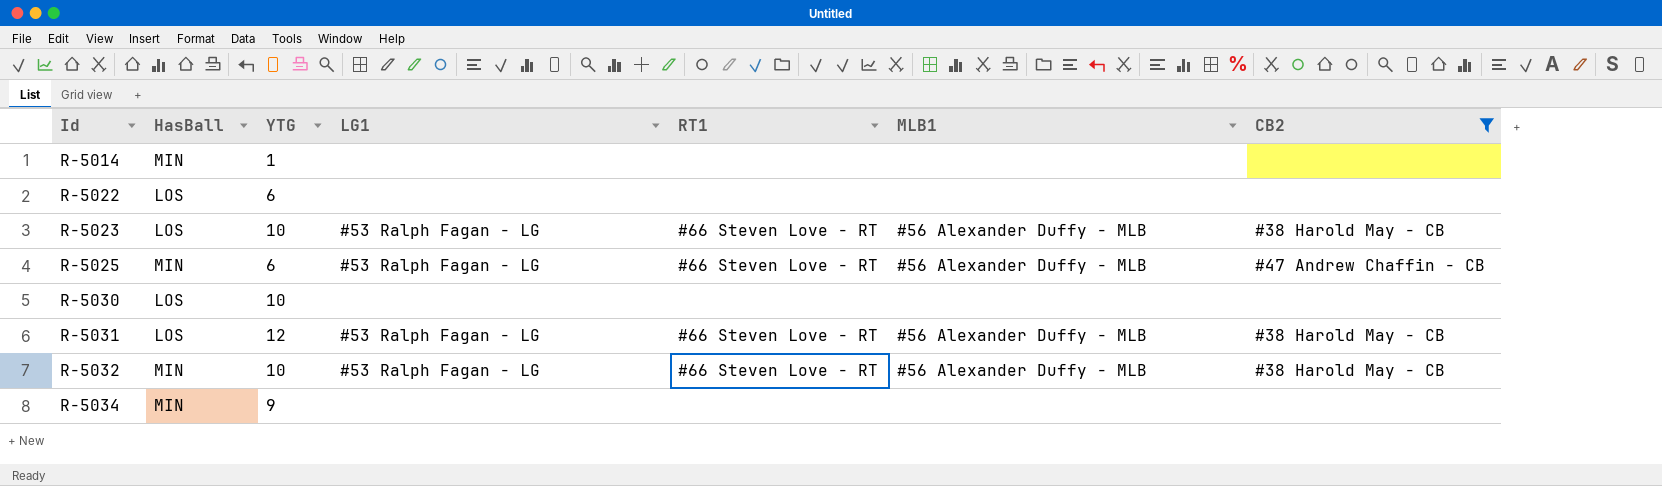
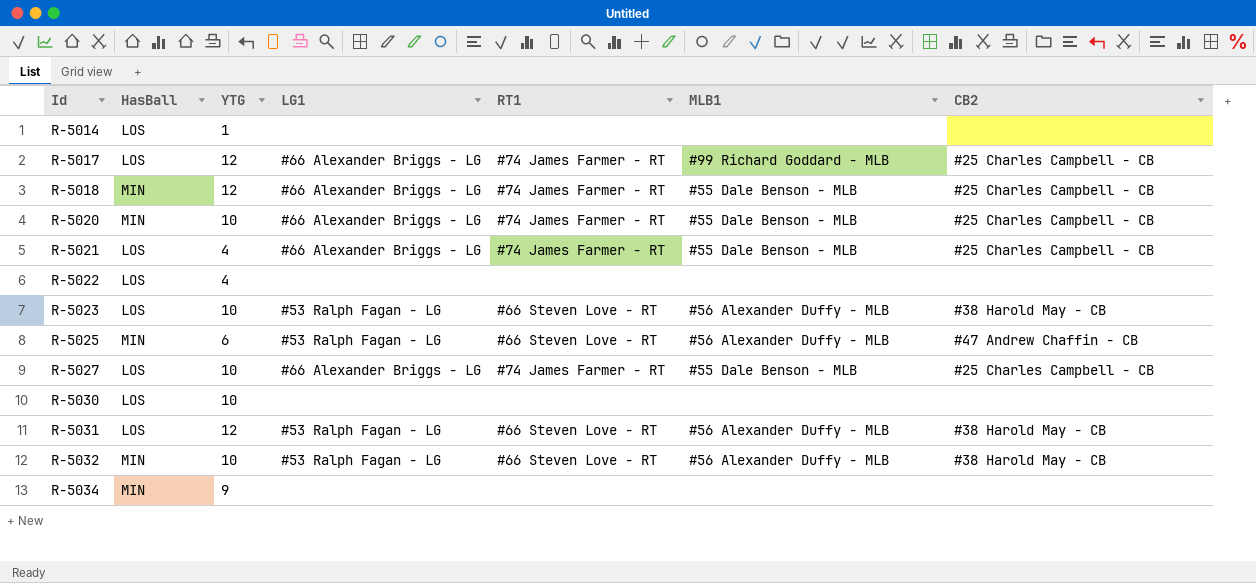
filter: CB2 != #25 Charles Campbell - CB -> none
R-5014 | HasBall: MIN -> LOS
R-5022 | YTG: 6 -> 4

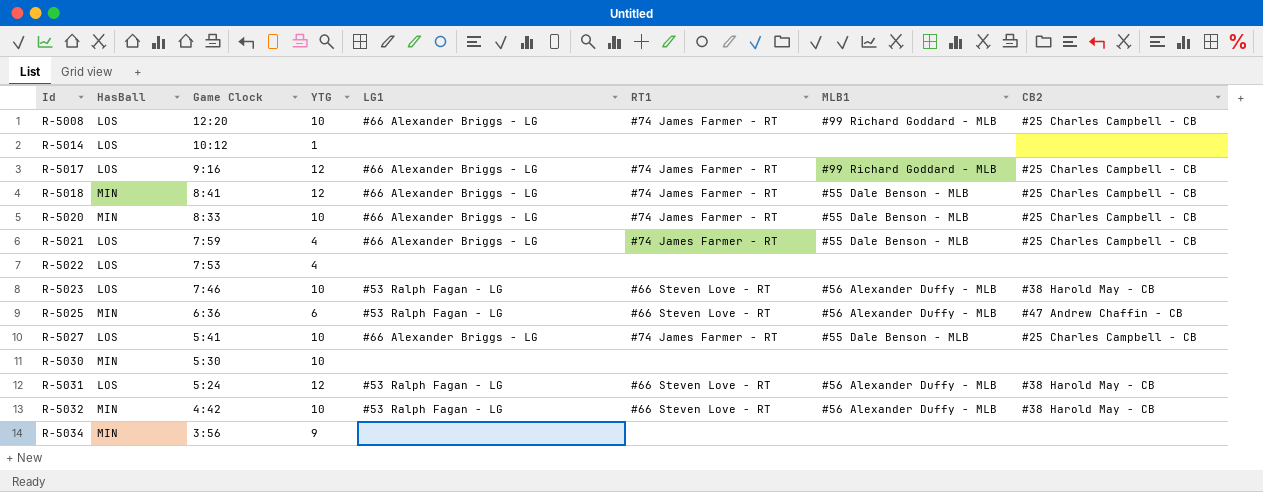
column Game Clock | position: none -> 3
row R-5008: none -> LOS | 12:20 | 10 | #66 Alexander Briggs - LG | #74 James Farmer - RT | #99 Richard Goddard - MLB | #25 Charles Campbell - CB
R-5030 | HasBall: LOS -> MIN

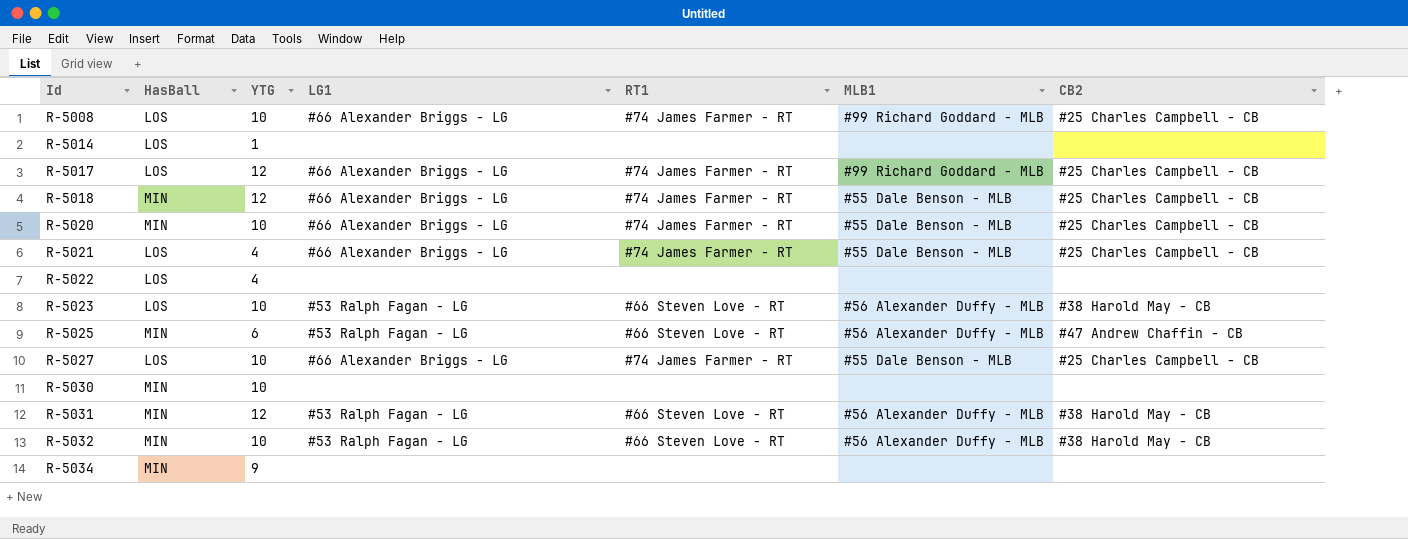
column Game Clock | position: 3 -> none
R-5031 | HasBall: LOS -> MIN

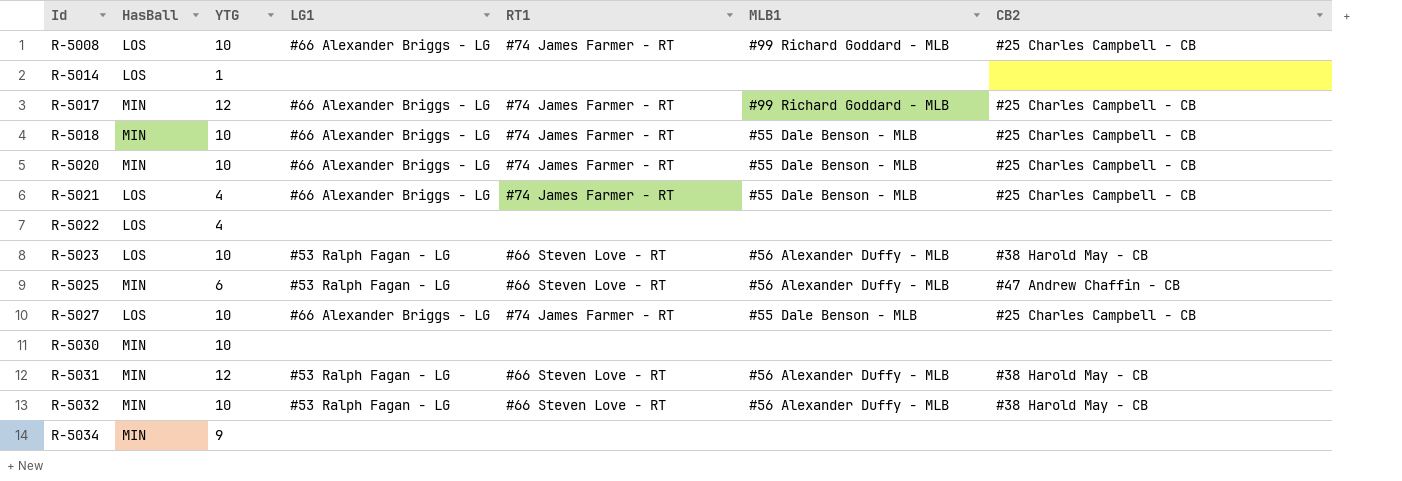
R-5017 | HasBall: LOS -> MIN
R-5018 | YTG: 12 -> 10

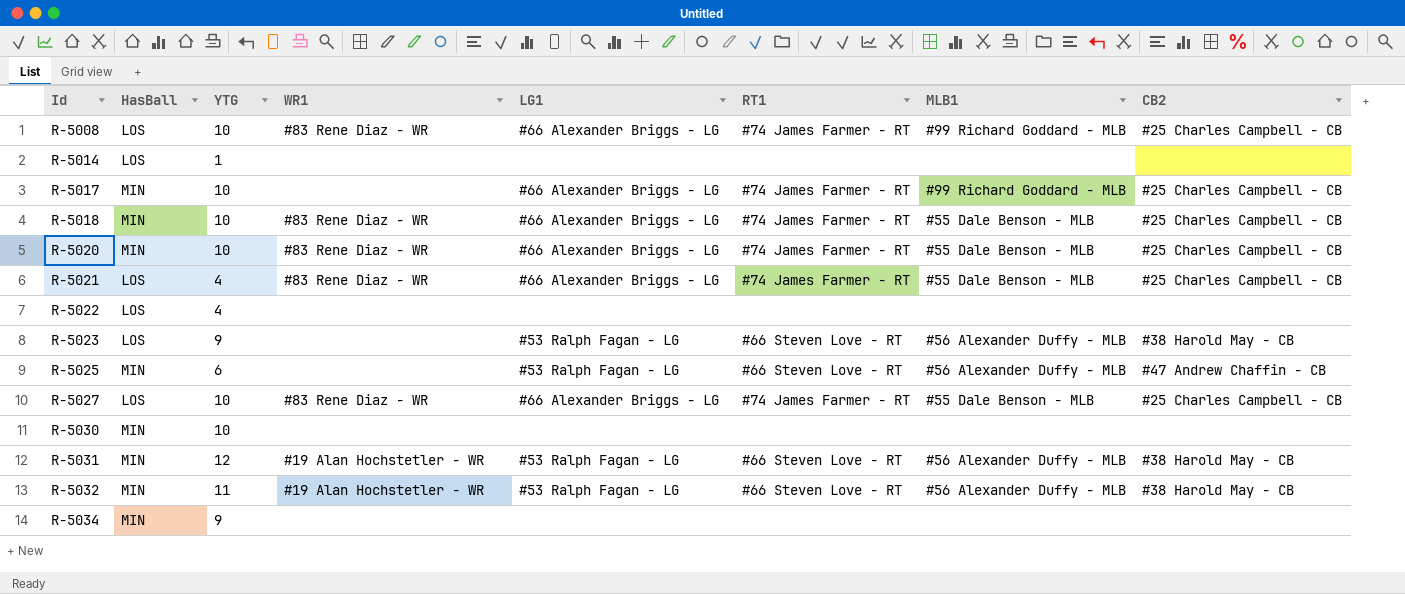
column WR1 | position: none -> 4
R-5017 | YTG: 12 -> 10
R-5023 | YTG: 10 -> 9
R-5032 | YTG: 10 -> 11

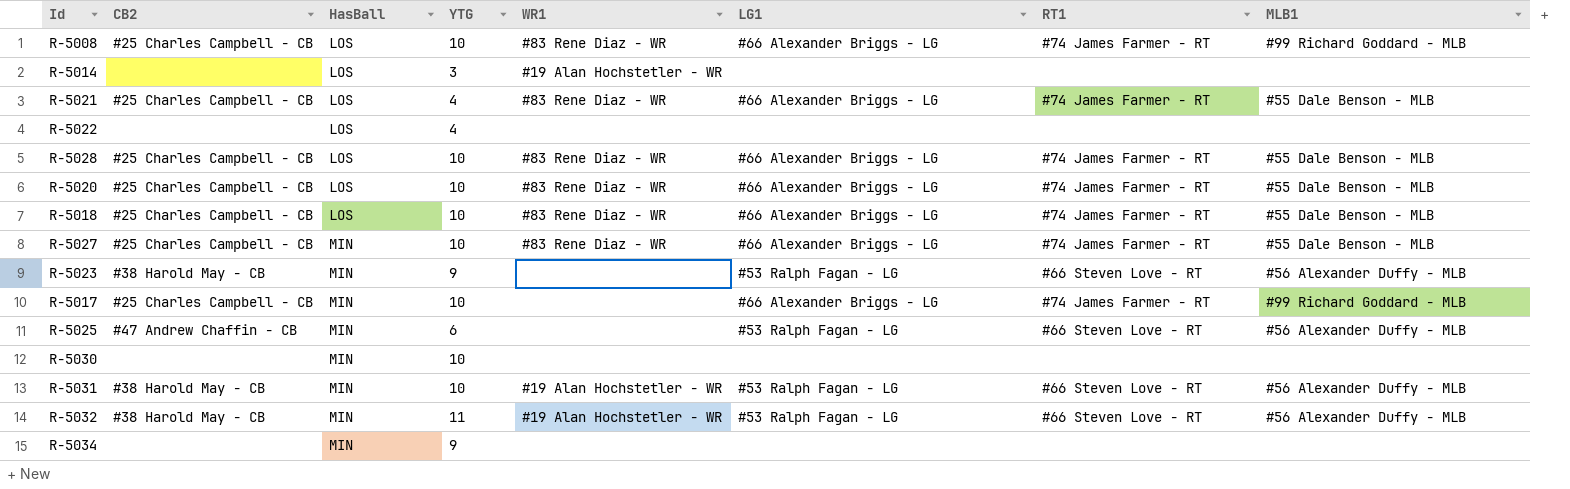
row order: Id ascending -> HasBall ascending
column CB2 | position: 8 -> 2
R-5014 | YTG: 1 -> 3
R-5014 | WR1: none -> #19 Alan Hochstetler - WR
row R-5028: none -> #25 Charles Campbell - CB | LOS | 10 | #83 Rene Diaz - WR | #66 Alexander Briggs - LG | #74 James Farmer - RT | #55 Dale Benson - MLB
R-5020 | HasBall: MIN -> LOS
R-5018 | HasBall: MIN -> LOS
R-5027 | HasBall: LOS -> MIN
R-5023 | HasBall: LOS -> MIN
R-5031 | YTG: 12 -> 10

